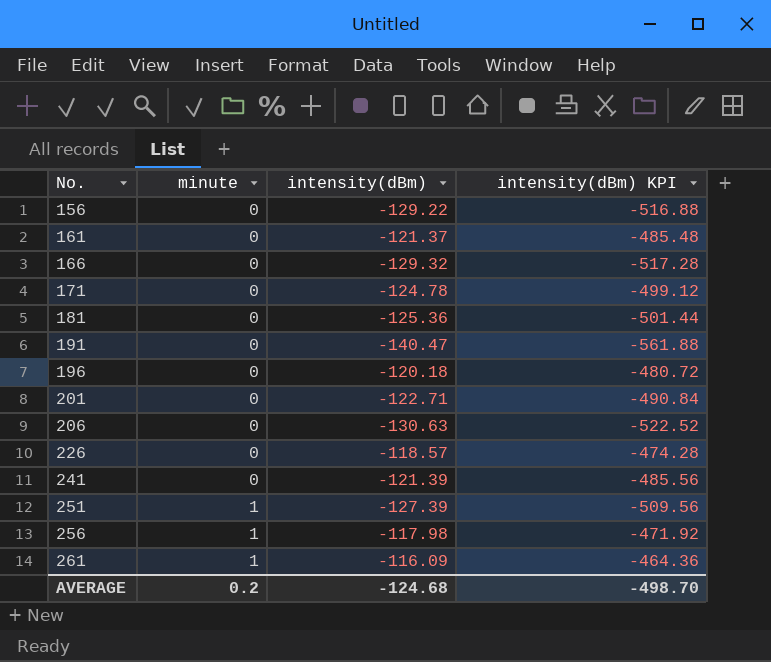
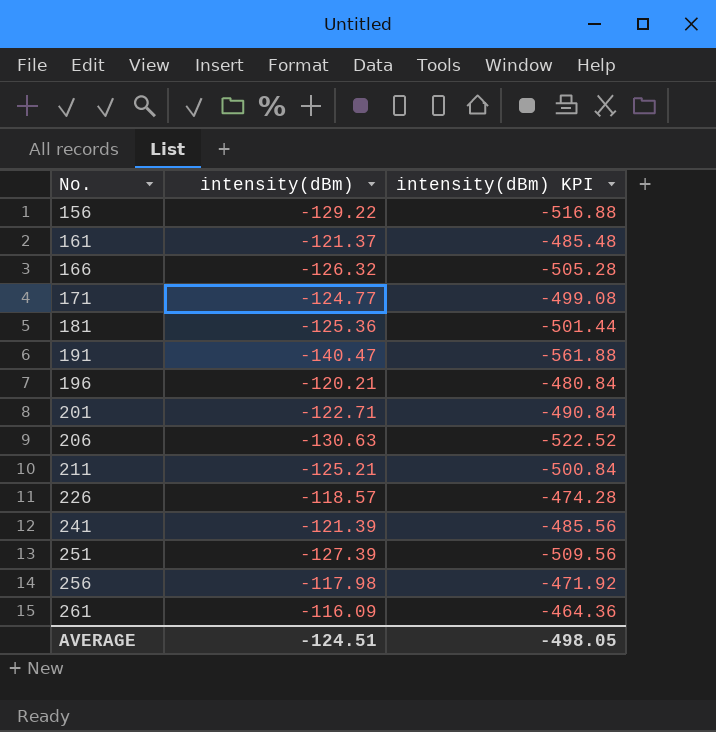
column minute | position: 2 -> none
166 | intensity(dBm): -129.32 -> -126.32
166 | intensity(dBm) KPI: -517.28 -> -505.28
171 | intensity(dBm): -124.78 -> -124.77
171 | intensity(dBm) KPI: -499.12 -> -499.08
196 | intensity(dBm): -120.18 -> -120.21
196 | intensity(dBm) KPI: -480.72 -> -480.84
row 211: none -> -125.21 | -500.84
AVERAGE | intensity(dBm): -124.68 -> -124.51
AVERAGE | intensity(dBm) KPI: -498.70 -> -498.05

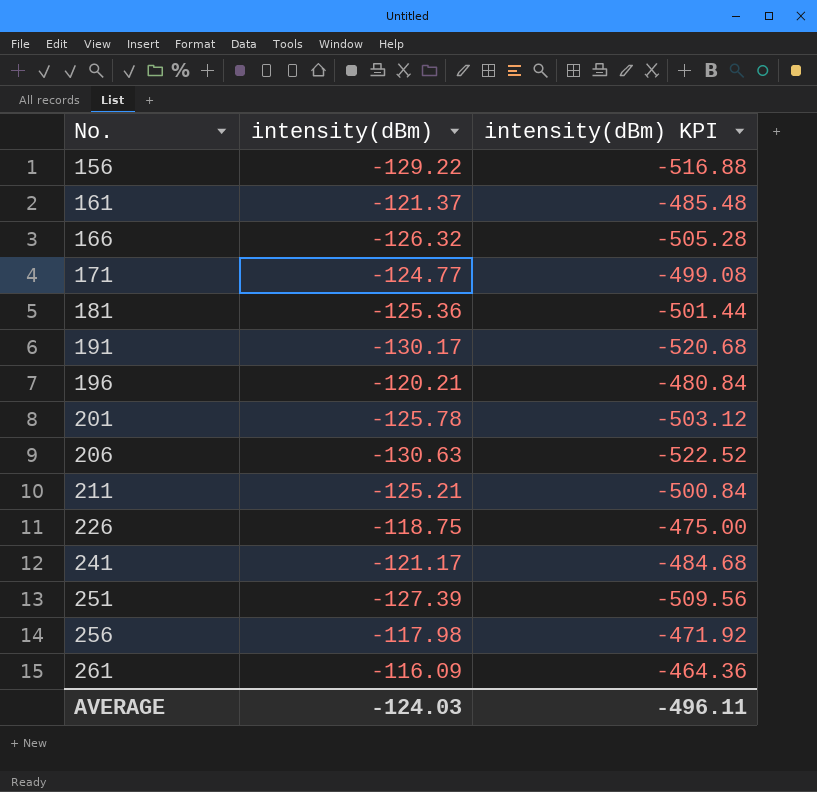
191 | intensity(dBm): -140.47 -> -130.17
191 | intensity(dBm) KPI: -561.88 -> -520.68
201 | intensity(dBm): -122.71 -> -125.78
201 | intensity(dBm) KPI: -490.84 -> -503.12
226 | intensity(dBm): -118.57 -> -118.75
226 | intensity(dBm) KPI: -474.28 -> -475.00
241 | intensity(dBm): -121.39 -> -121.17
241 | intensity(dBm) KPI: -485.56 -> -484.68
AVERAGE | intensity(dBm): -124.51 -> -124.03
AVERAGE | intensity(dBm) KPI: -498.05 -> -496.11

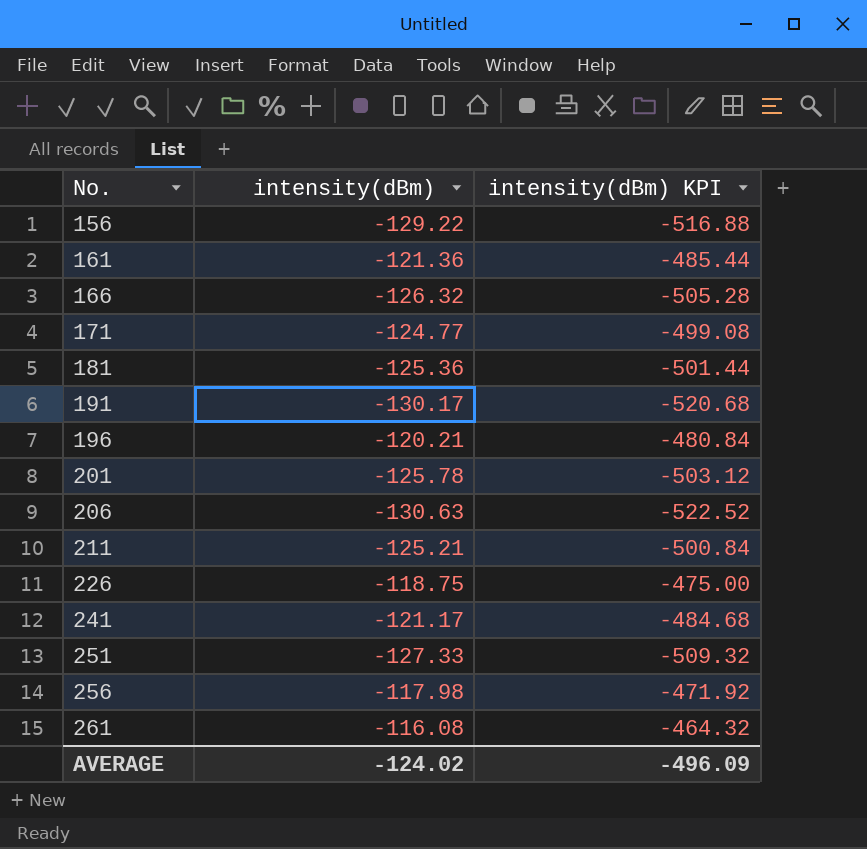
161 | intensity(dBm): -121.37 -> -121.36
161 | intensity(dBm) KPI: -485.48 -> -485.44
251 | intensity(dBm): -127.39 -> -127.33
251 | intensity(dBm) KPI: -509.56 -> -509.32
261 | intensity(dBm): -116.09 -> -116.08
261 | intensity(dBm) KPI: -464.36 -> -464.32
AVERAGE | intensity(dBm): -124.03 -> -124.02
AVERAGE | intensity(dBm) KPI: -496.11 -> -496.09

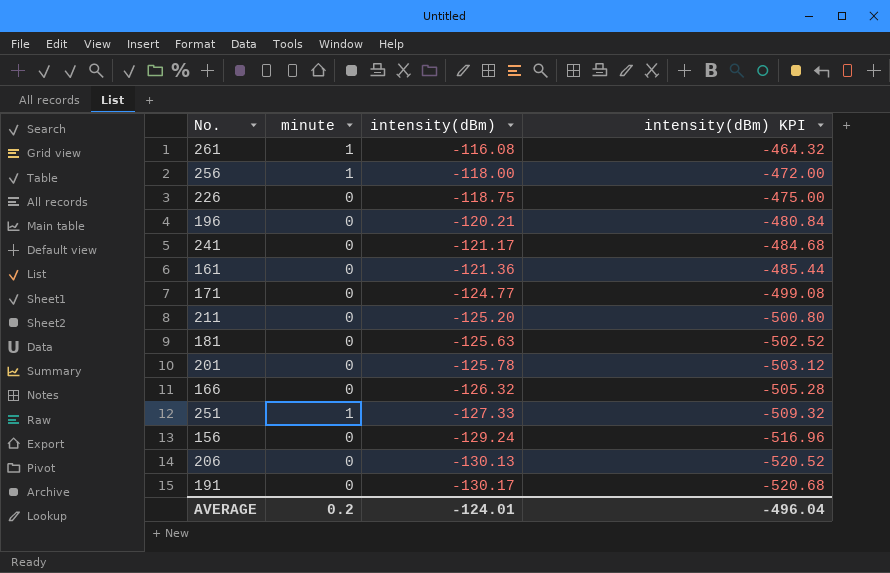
row order: No. ascending -> intensity(dBm) descending
column minute | position: none -> 2
256 | intensity(dBm): -117.98 -> -118.00
256 | intensity(dBm) KPI: -471.92 -> -472.00
211 | intensity(dBm): -125.21 -> -125.20
211 | intensity(dBm) KPI: -500.84 -> -500.80
181 | intensity(dBm): -125.36 -> -125.63
181 | intensity(dBm) KPI: -501.44 -> -502.52
156 | intensity(dBm): -129.22 -> -129.24
156 | intensity(dBm) KPI: -516.88 -> -516.96
206 | intensity(dBm): -130.63 -> -130.13
206 | intensity(dBm) KPI: -522.52 -> -520.52
AVERAGE | intensity(dBm): -124.02 -> -124.01
AVERAGE | intensity(dBm) KPI: -496.09 -> -496.04

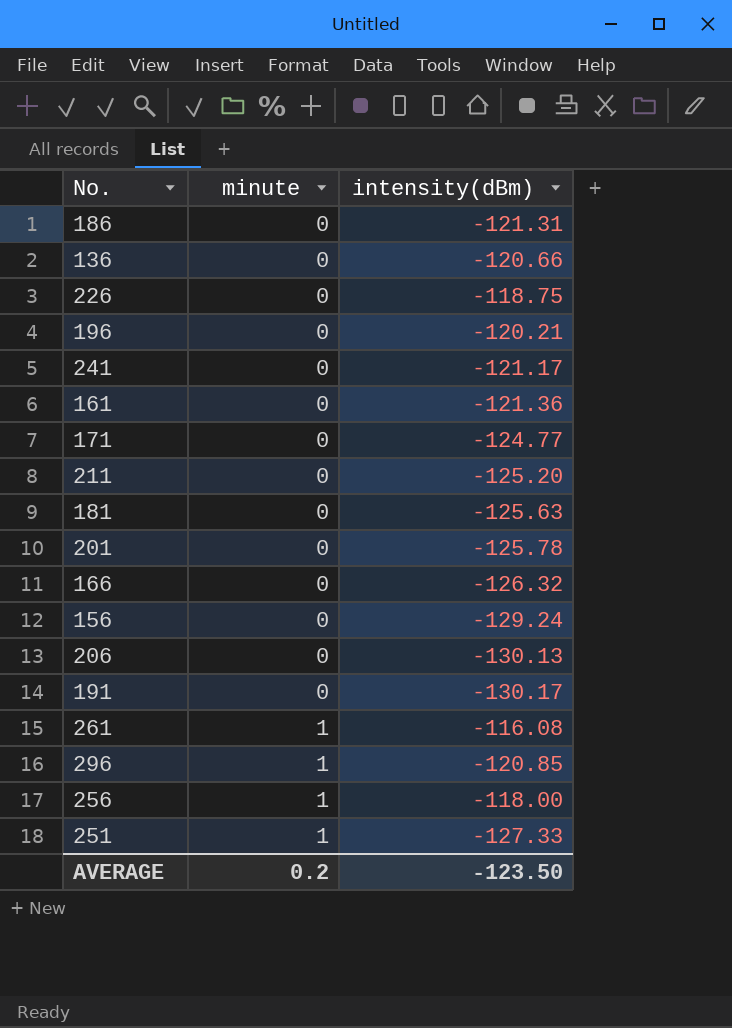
row order: intensity(dBm) descending -> minute ascending
column intensity(dBm) KPI | formula: [intensity(dBm)] * 4 -> none
row 186: none -> 0 | -121.31
row 136: none -> 0 | -120.66
row 296: none -> 1 | -120.85
AVERAGE | intensity(dBm): -124.01 -> -123.50

